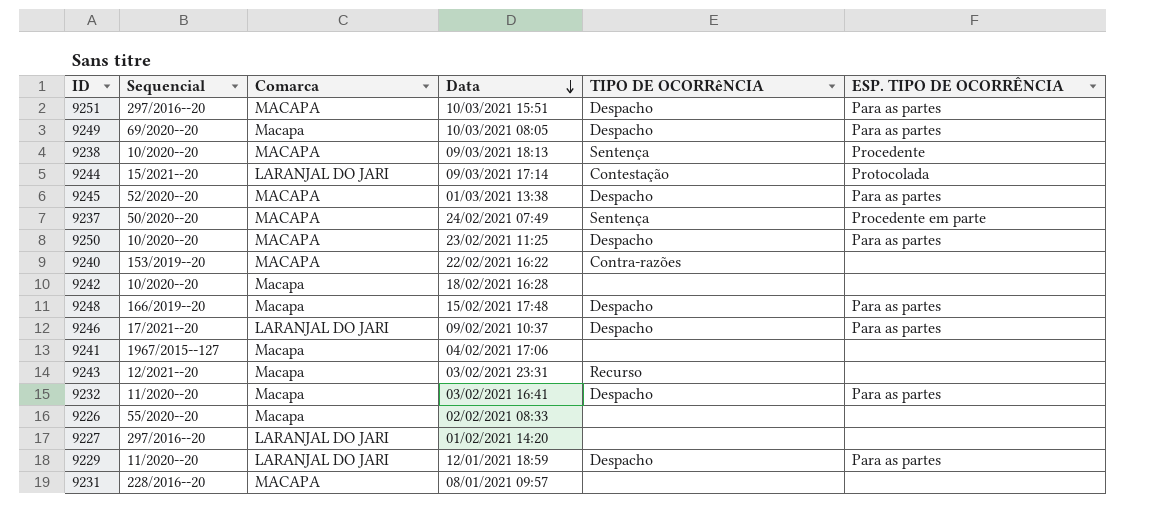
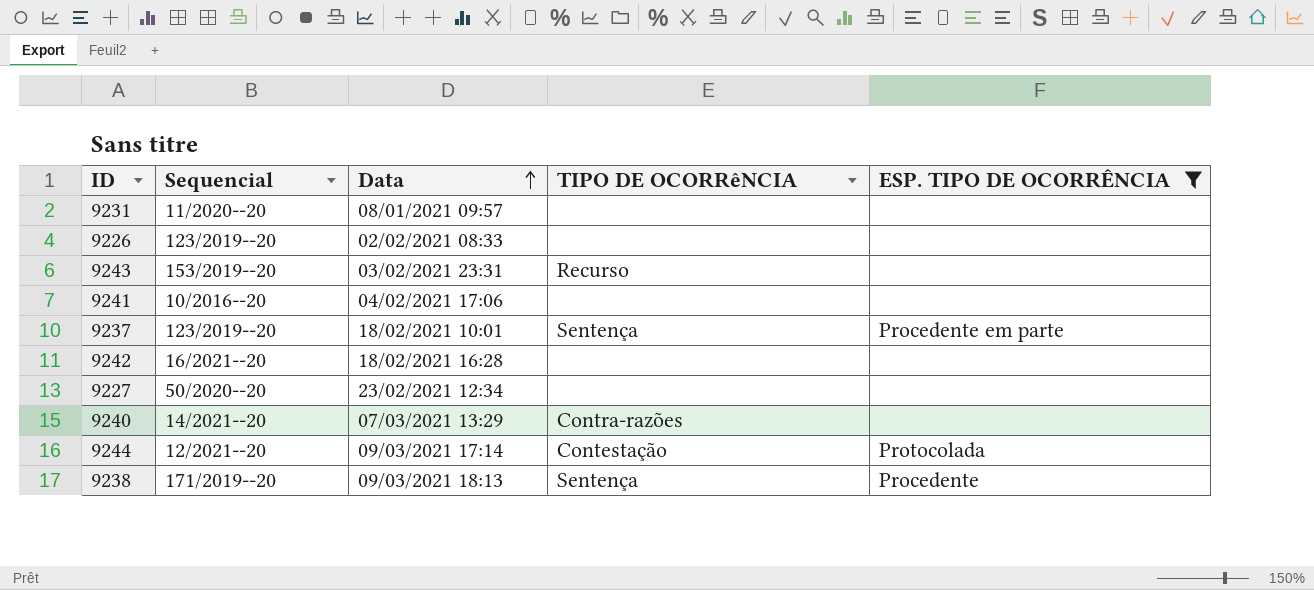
filter: none -> ESP. TIPO DE OCORRÊNCIA != Para as partes
row order: Data descending -> Data ascending
column Comarca | position: 3 -> none
9231 | Sequencial: 228/2016--20 -> 11/2020--20
9226 | Sequencial: 55/2020--20 -> 123/2019--20
9243 | Sequencial: 12/2021--20 -> 153/2019--20
9241 | Sequencial: 1967/2015--127 -> 10/2016--20
9237 | Sequencial: 50/2020--20 -> 123/2019--20
9237 | Data: 24/02/2021 07:49 -> 18/02/2021 10:01
9242 | Sequencial: 10/2020--20 -> 16/2021--20
9227 | Sequencial: 297/2016--20 -> 50/2020--20
9227 | Data: 01/02/2021 14:20 -> 23/02/2021 12:34
9240 | Sequencial: 153/2019--20 -> 14/2021--20
9240 | Data: 22/02/2021 16:22 -> 07/03/2021 13:29
9244 | Sequencial: 15/2021--20 -> 12/2021--20
9238 | Sequencial: 10/2020--20 -> 171/2019--20

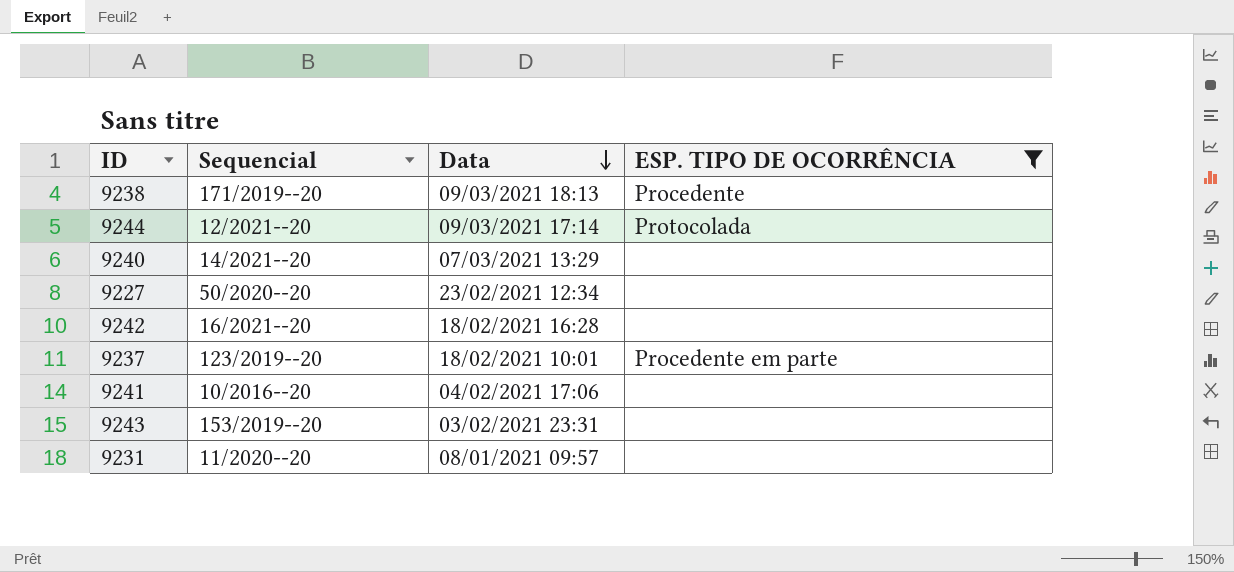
row order: Data ascending -> Data descending
column TIPO DE OCORRêNCIA | position: 4 -> none
row 9226: 123/2019--20 | 02/02/2021 08:33 | none | none -> none

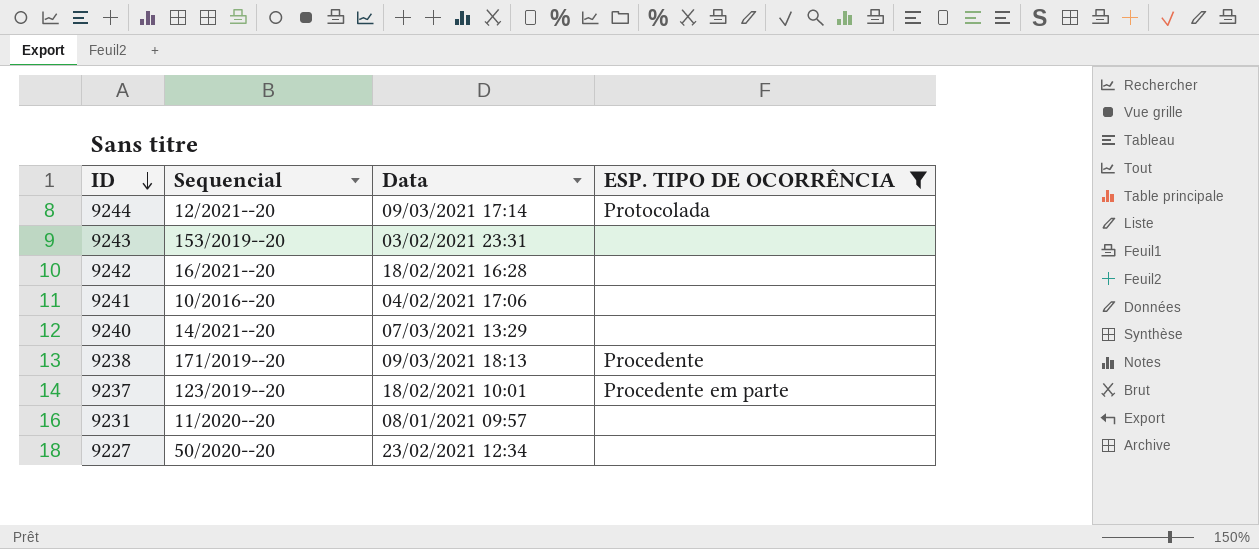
row order: Data descending -> ID descending

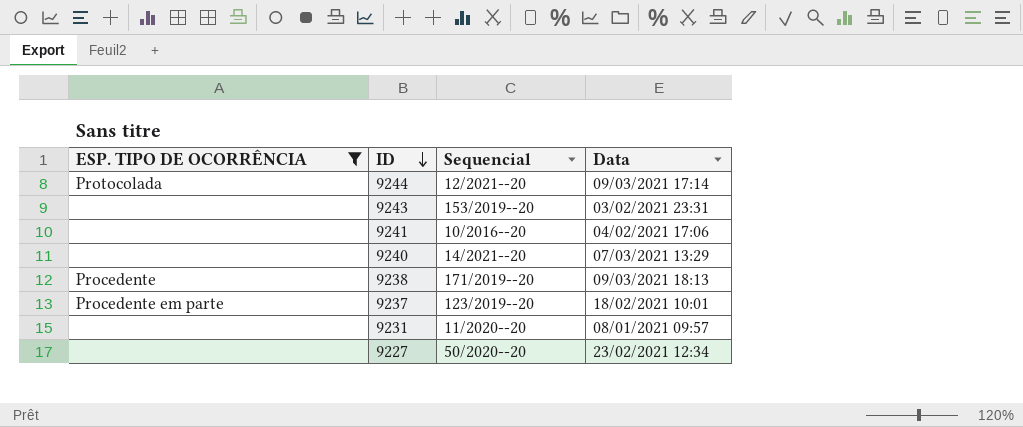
column ESP. TIPO DE OCORRÊNCIA | position: 4 -> 1
row 9242: 16/2021--20 | 18/02/2021 16:28 | none -> none

